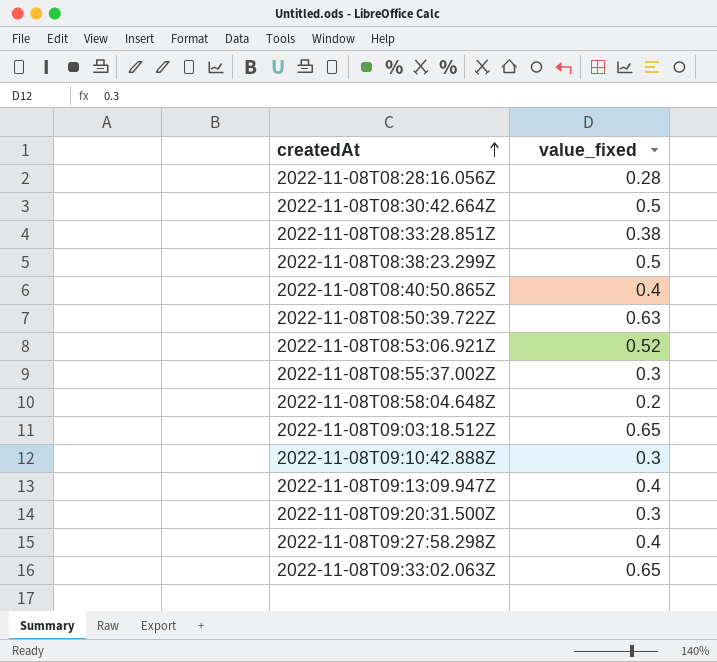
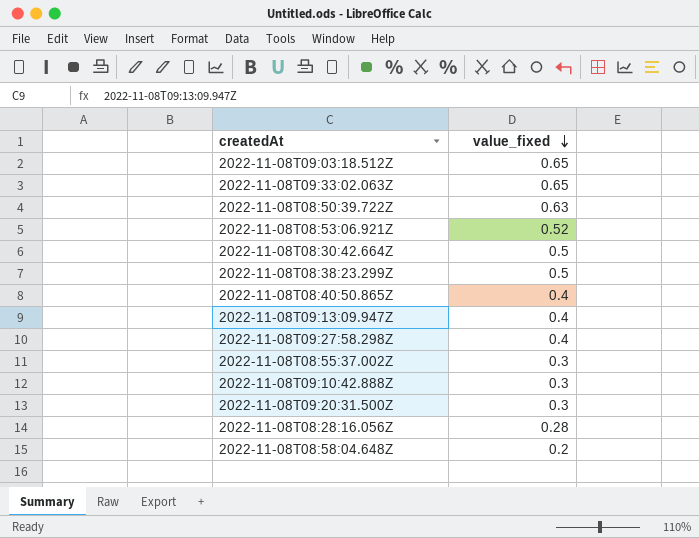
row order: createdAt ascending -> value_fixed descending
row 2022-11-08T08:33:28.851Z: 0.38 -> none

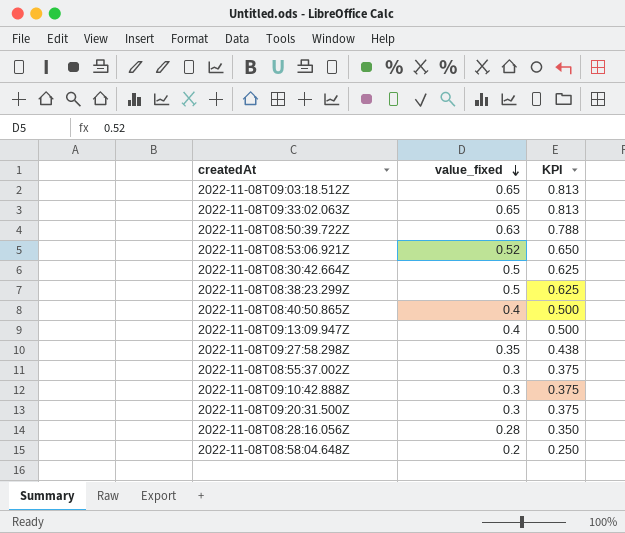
column KPI | formula: none -> [value_fixed] * 1.25
2022-11-08T09:27:58.298Z | value_fixed: 0.4 -> 0.35

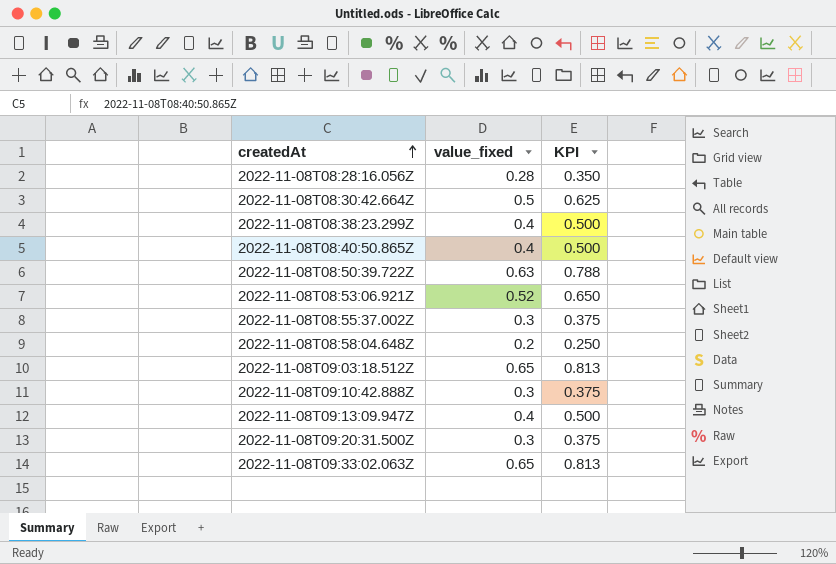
row order: value_fixed descending -> createdAt ascending
row 2022-11-08T09:27:58.298Z: 0.35 | 0.438 -> none
2022-11-08T08:38:23.299Z | value_fixed: 0.5 -> 0.4
2022-11-08T08:38:23.299Z | KPI: 0.625 -> 0.500

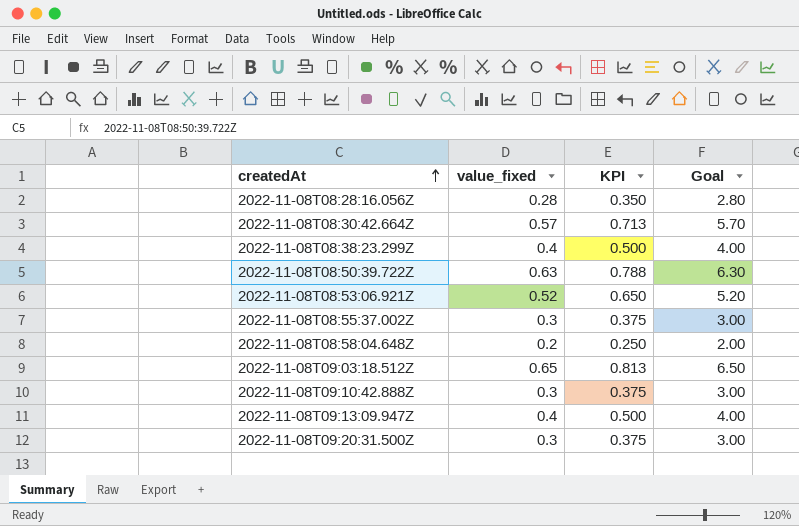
column Goal | formula: none -> [value_fixed] * 10
row 2022-11-08T08:40:50.865Z: 0.4 | 0.500 -> none
row 2022-11-08T09:33:02.063Z: 0.65 | 0.813 -> none
2022-11-08T08:30:42.664Z | value_fixed: 0.5 -> 0.57
2022-11-08T08:30:42.664Z | KPI: 0.625 -> 0.713

